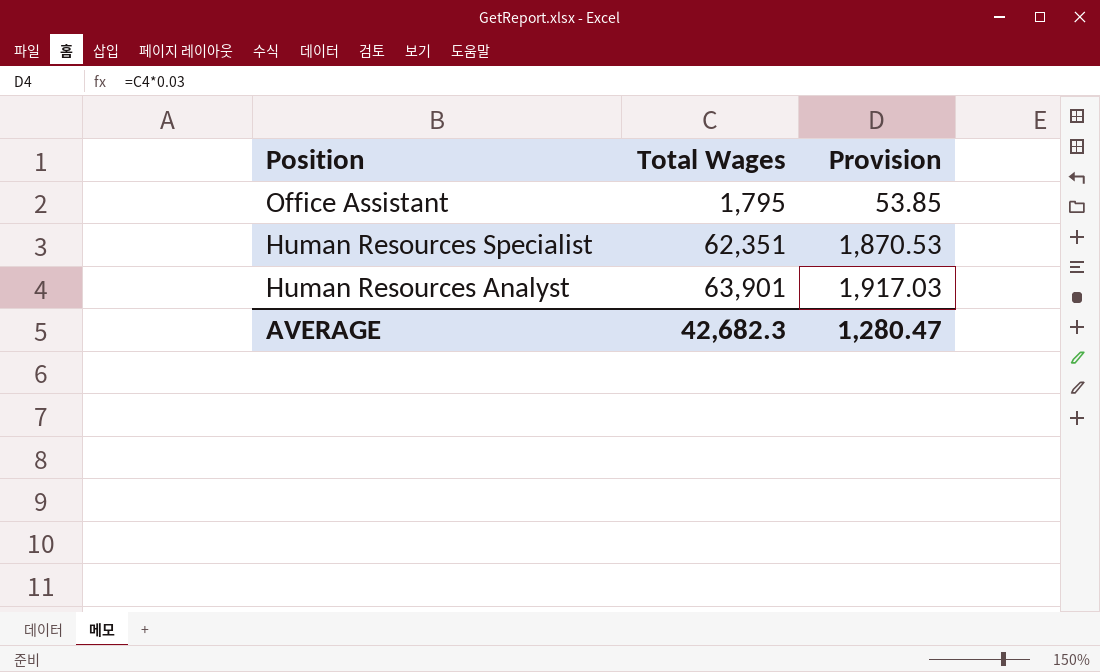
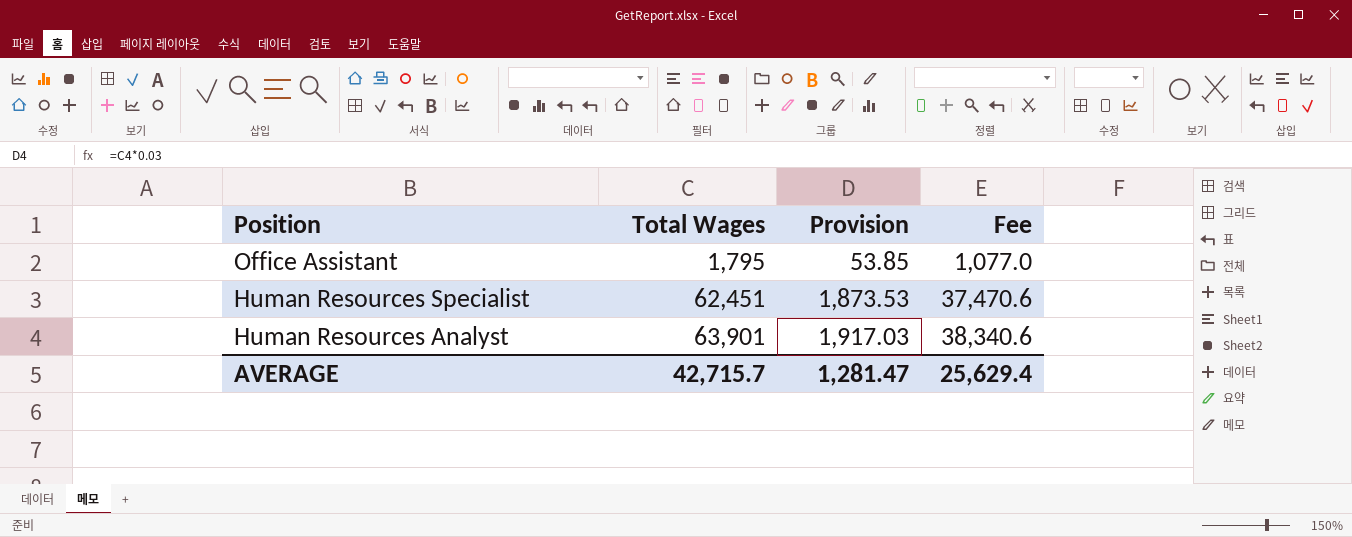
column Fee | formula: none -> [Total Wages] * 0.6
Human Resources Specialist | Total Wages: 62,351 -> 62,451
Human Resources Specialist | Provision: 1,870.53 -> 1,873.53
AVERAGE | Total Wages: 42,682.3 -> 42,715.7
AVERAGE | Provision: 1,280.47 -> 1,281.47

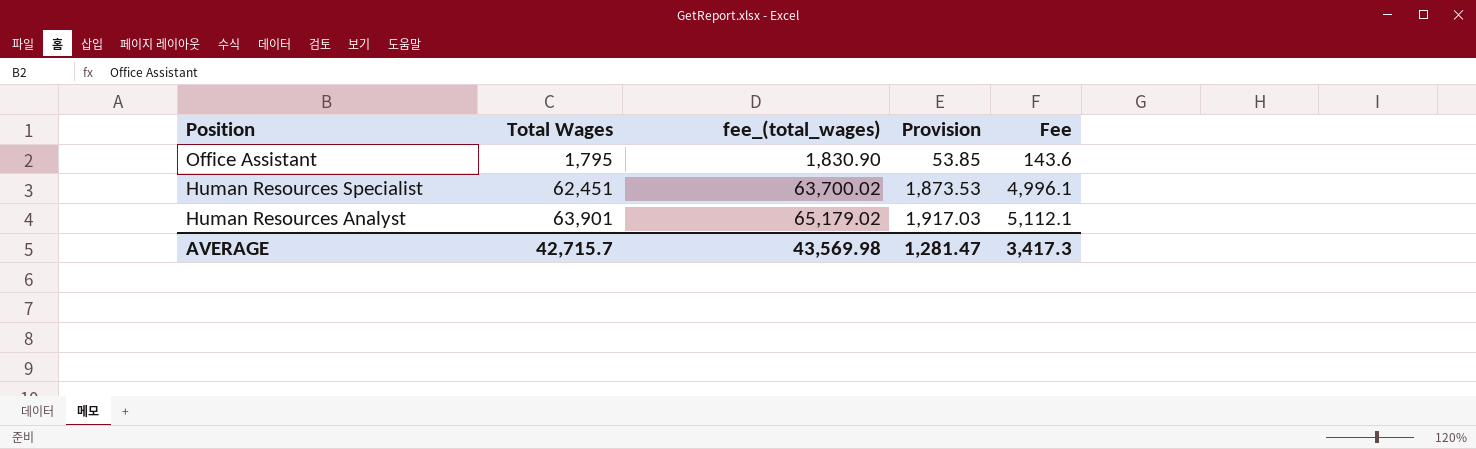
column fee_(total_wages) | formula: none -> [Total Wages] * 1.02
column Fee | formula: [Total Wages] * 0.6 -> [Total Wages] * 0.08
AVERAGE | Fee: 25,629.4 -> 3,417.3

